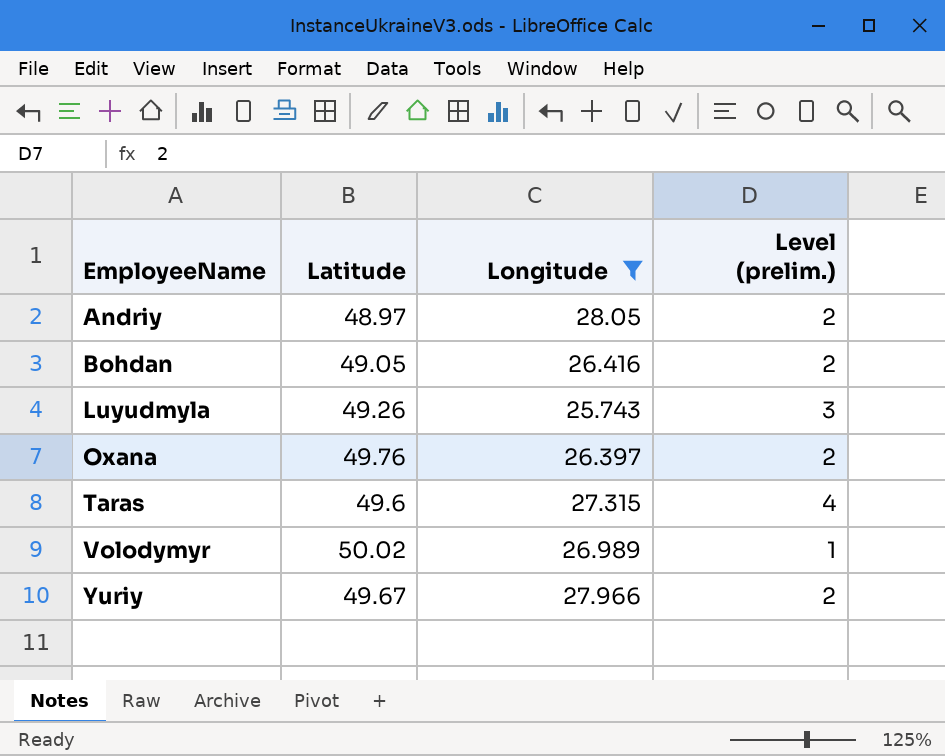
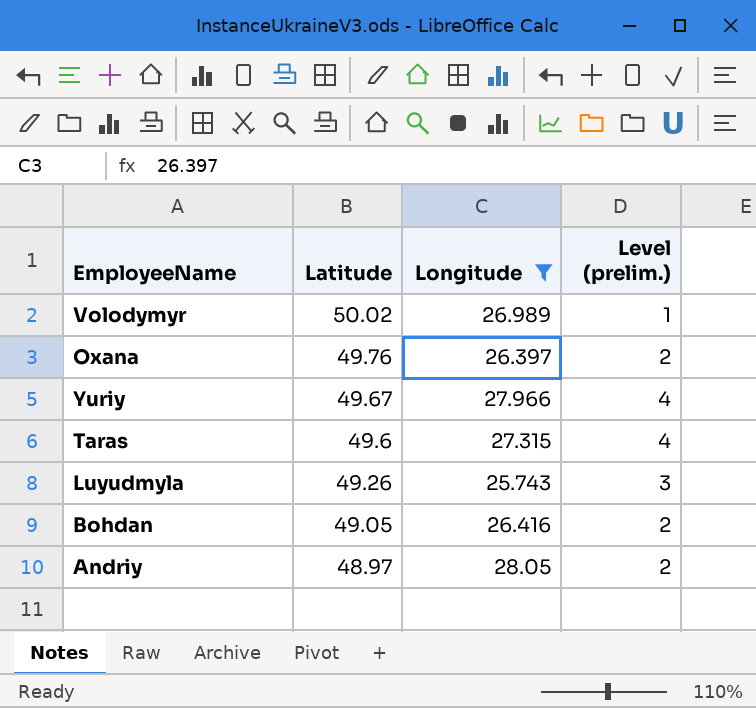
row order: EmployeeName ascending -> Latitude descending
Yuriy | Level (prelim.): 2 -> 4

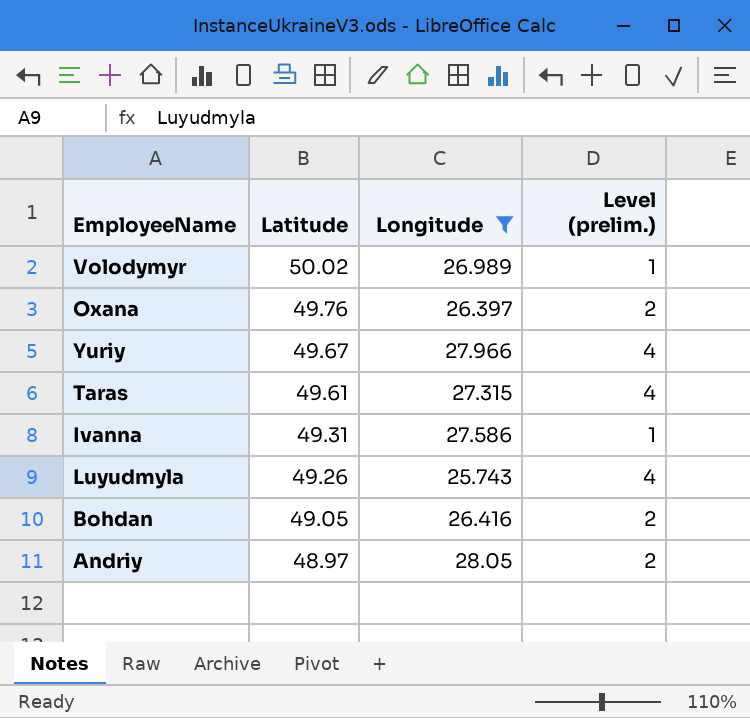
Taras | Latitude: 49.6 -> 49.61
row Ivanna: none -> 49.31 | 27.586 | 1
Luyudmyla | Level (prelim.): 3 -> 4

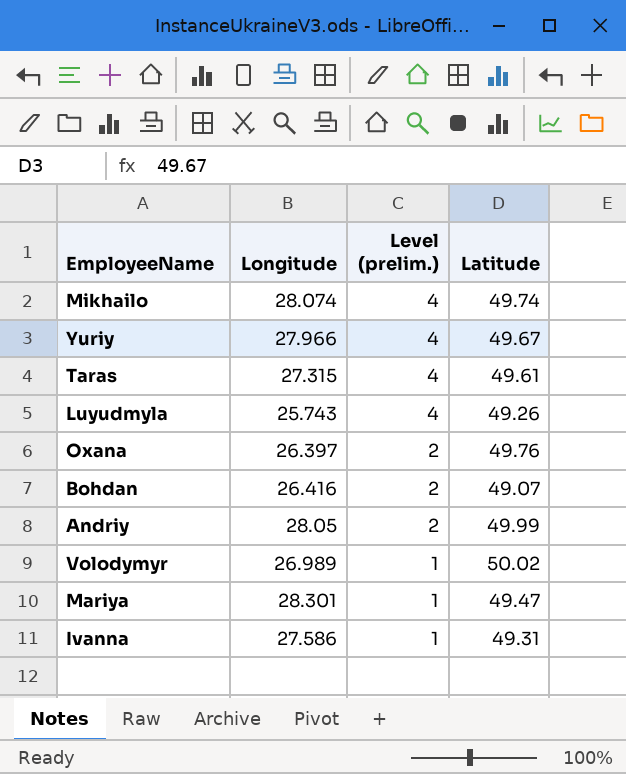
filter: Longitude <= 28.05 -> none
row order: Latitude descending -> Level (prelim.) descending
column Latitude | position: 2 -> 4
Bohdan | Latitude: 49.05 -> 49.07
Andriy | Latitude: 48.97 -> 49.99

